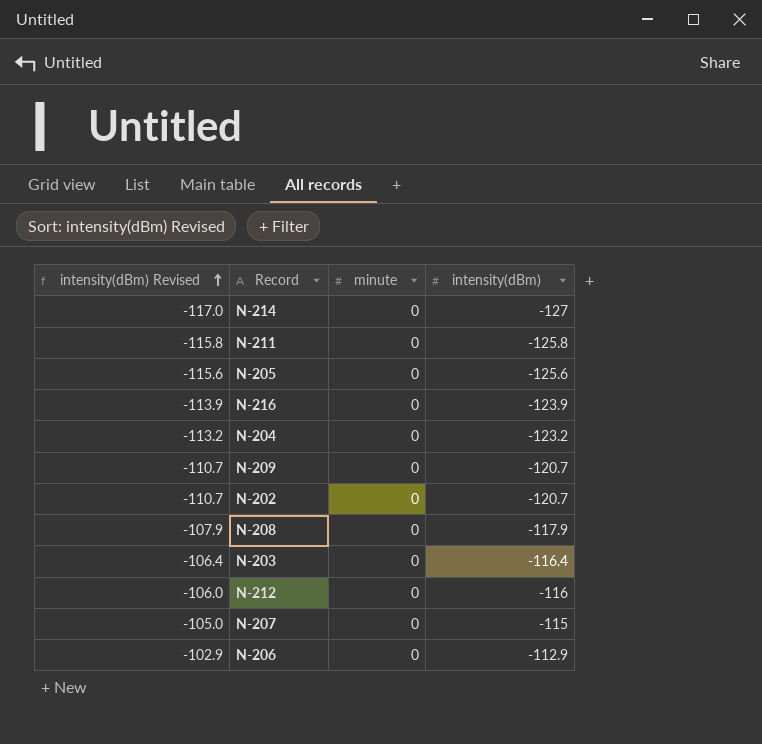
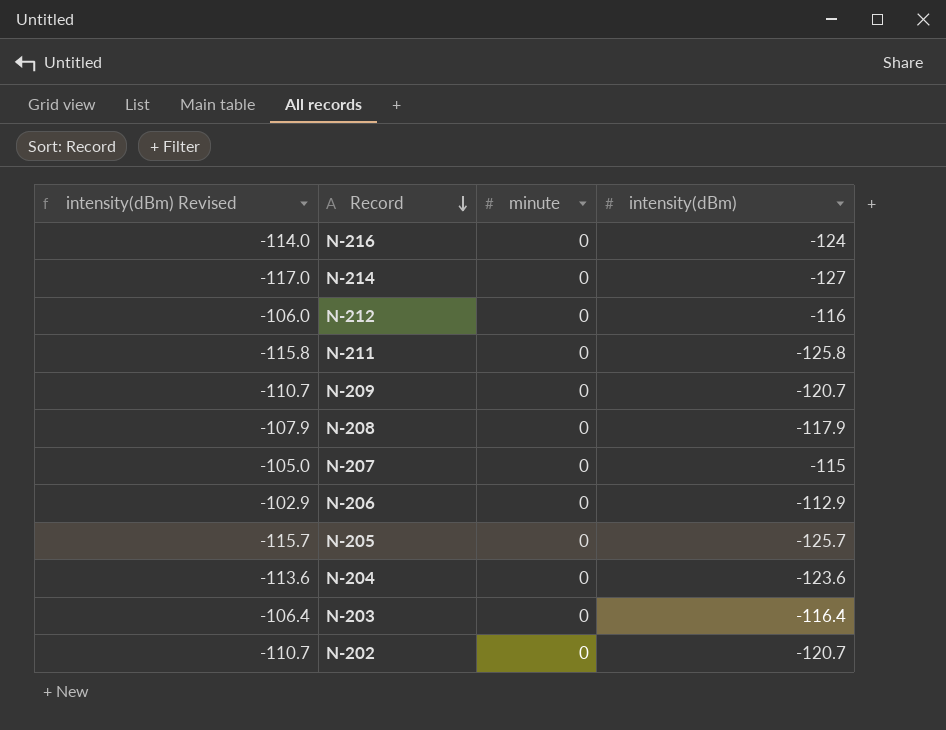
row order: intensity(dBm) Revised ascending -> Record descending
N-216 | intensity(dBm) Revised: -113.9 -> -114.0
N-216 | intensity(dBm): -123.9 -> -124
N-205 | intensity(dBm) Revised: -115.6 -> -115.7
N-205 | intensity(dBm): -125.6 -> -125.7
N-204 | intensity(dBm) Revised: -113.2 -> -113.6
N-204 | intensity(dBm): -123.2 -> -123.6

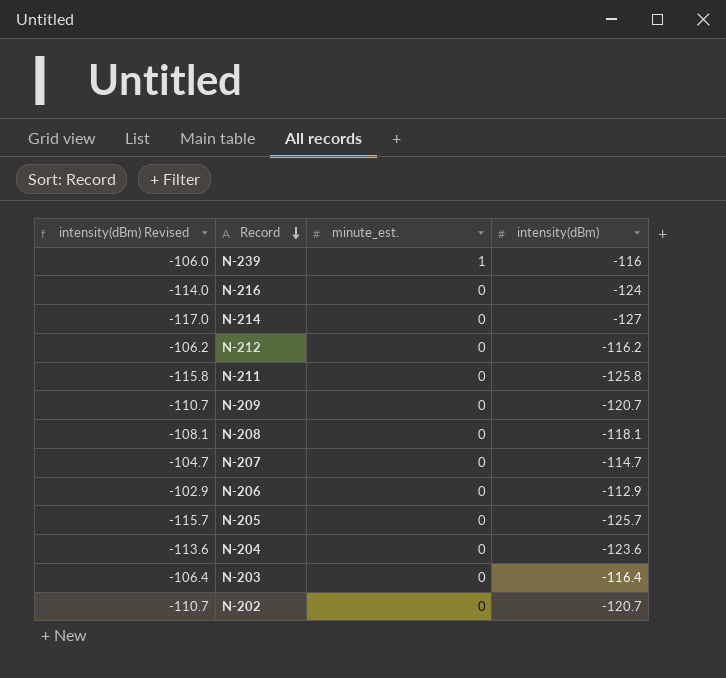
column name: minute -> minute_est.
row N-239: none -> -106.0 | 1 | -116
N-212 | intensity(dBm) Revised: -106.0 -> -106.2
N-212 | intensity(dBm): -116 -> -116.2
N-208 | intensity(dBm) Revised: -107.9 -> -108.1
N-208 | intensity(dBm): -117.9 -> -118.1
N-207 | intensity(dBm) Revised: -105.0 -> -104.7
N-207 | intensity(dBm): -115 -> -114.7

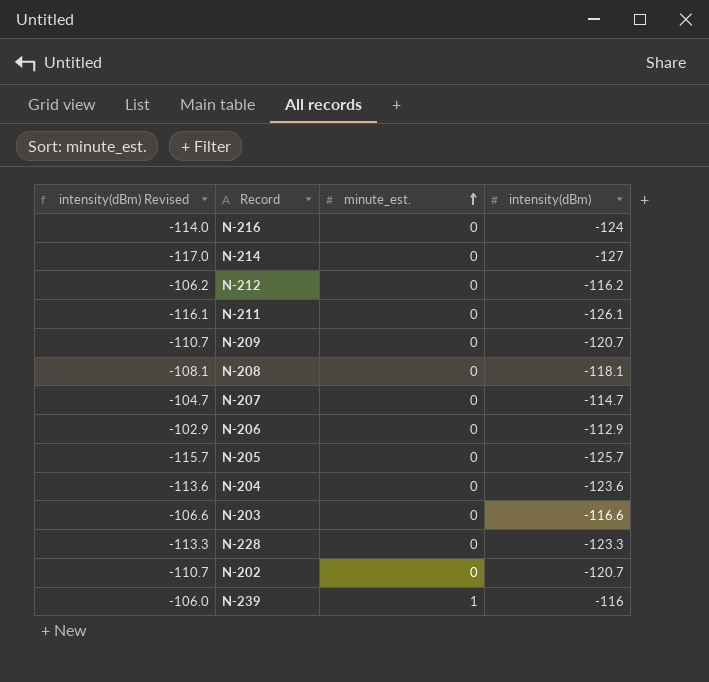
row order: Record descending -> minute_est. ascending
N-211 | intensity(dBm) Revised: -115.8 -> -116.1
N-211 | intensity(dBm): -125.8 -> -126.1
N-203 | intensity(dBm) Revised: -106.4 -> -106.6
N-203 | intensity(dBm): -116.4 -> -116.6
row N-228: none -> -113.3 | 0 | -123.3

